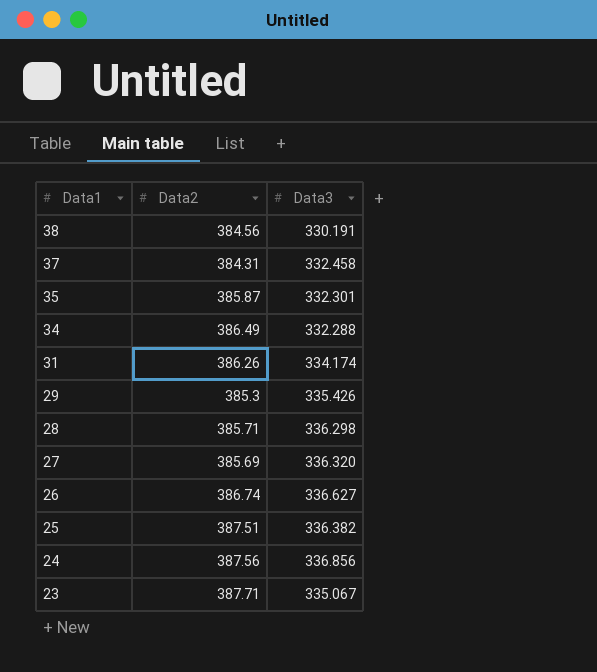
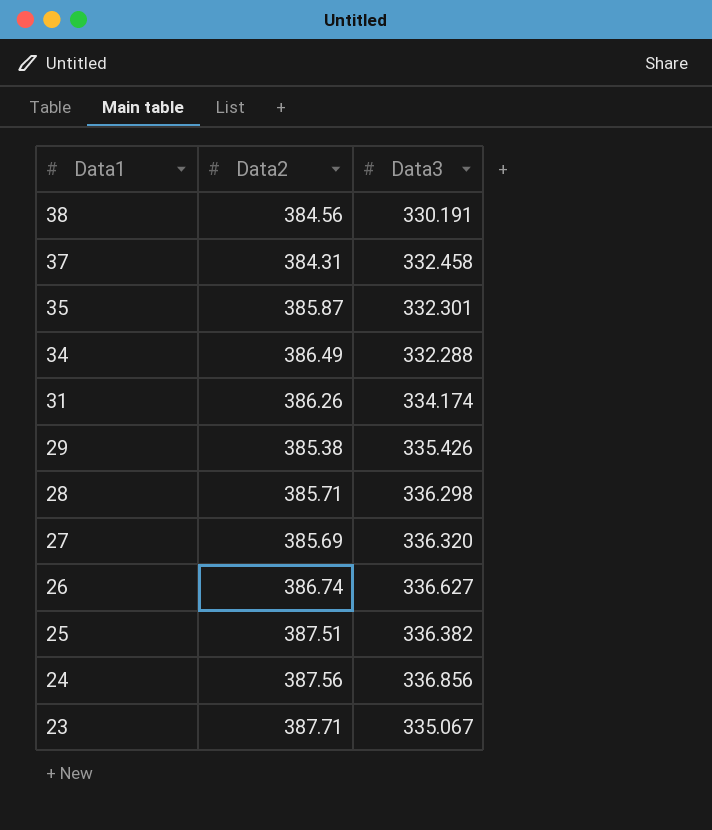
29 | Data2: 385.3 -> 385.38

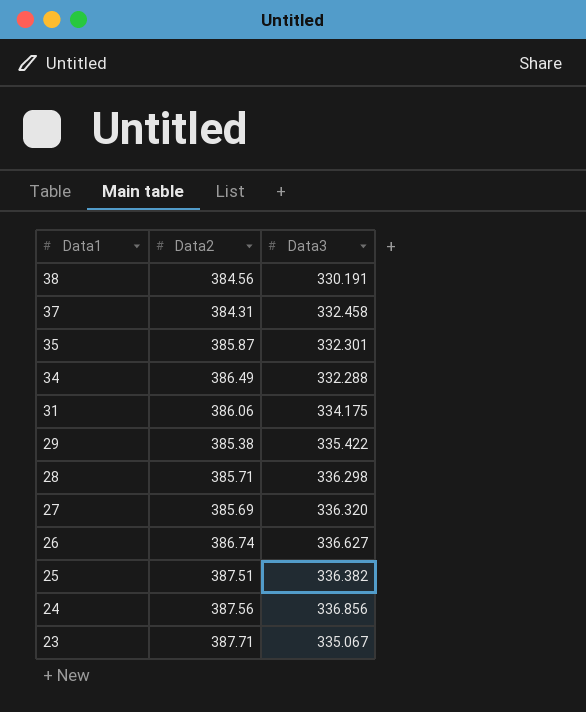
31 | Data2: 386.26 -> 386.06
31 | Data3: 334.174 -> 334.175
29 | Data3: 335.426 -> 335.422

